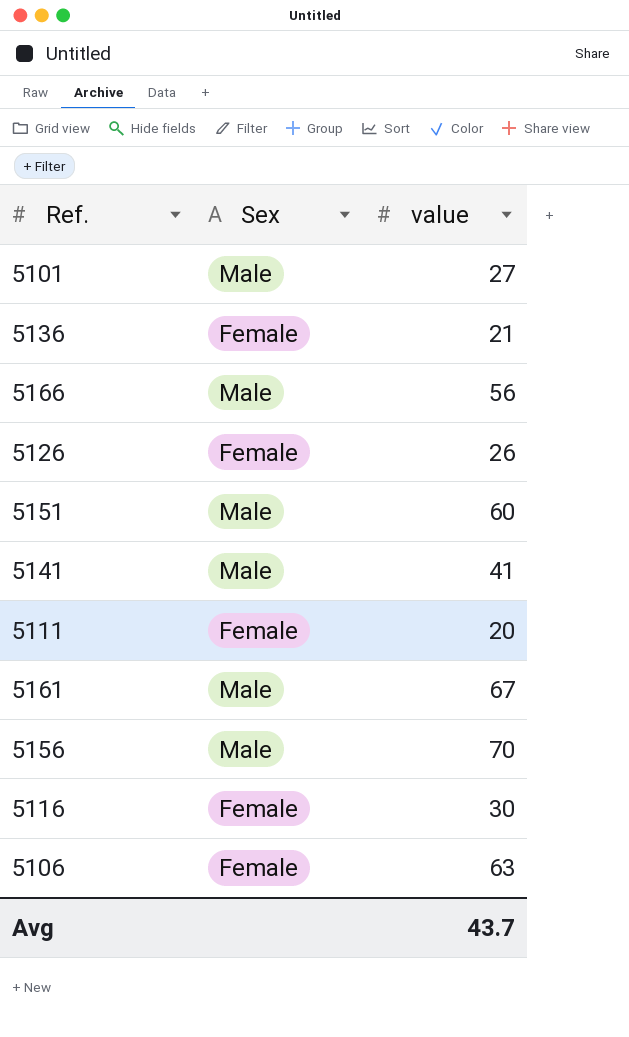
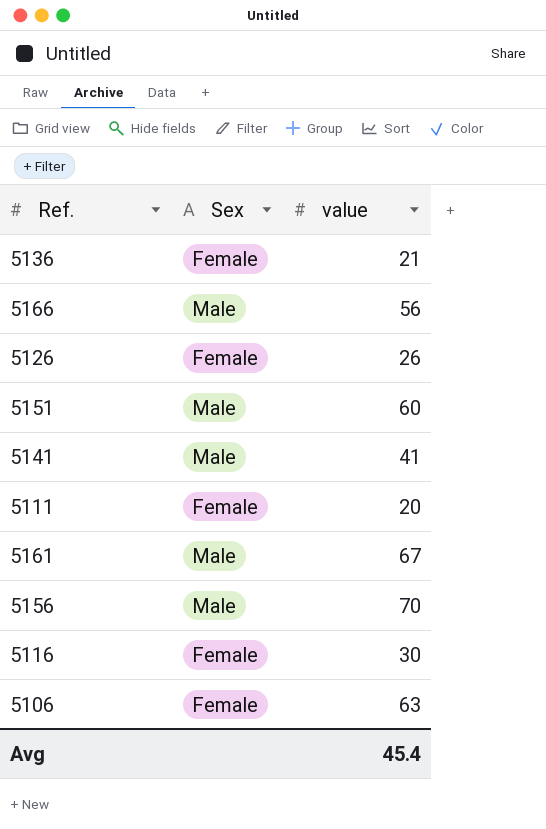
row 5101: Male | 27 -> none
Avg | value: 43.7 -> 45.4

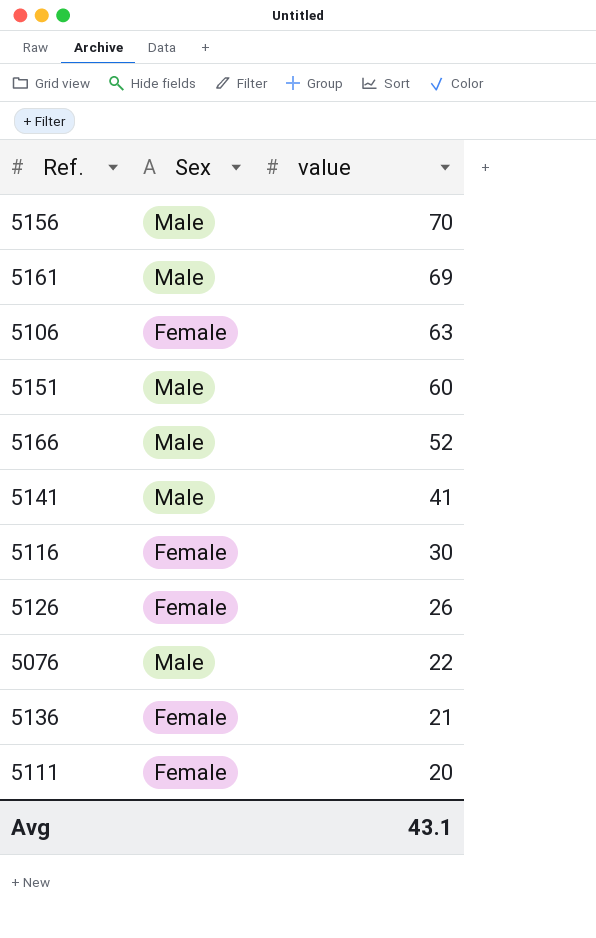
row order: none -> value descending
5161 | value: 67 -> 69
5166 | value: 56 -> 52
row 5076: none -> Male | 22
Avg | value: 45.4 -> 43.1

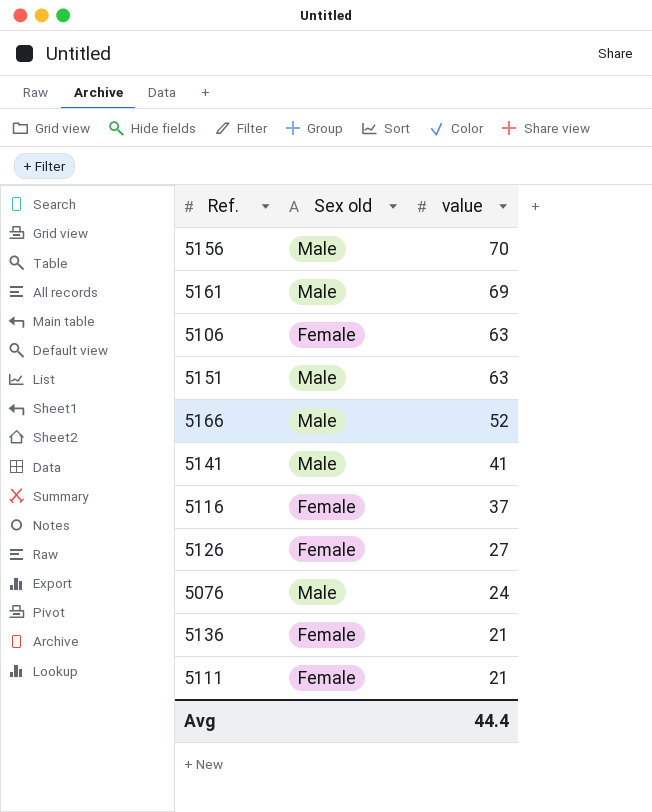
column name: Sex -> Sex old
5151 | value: 60 -> 63
5116 | value: 30 -> 37
5126 | value: 26 -> 27
5076 | value: 22 -> 24
5111 | value: 20 -> 21
Avg | value: 43.1 -> 44.4

